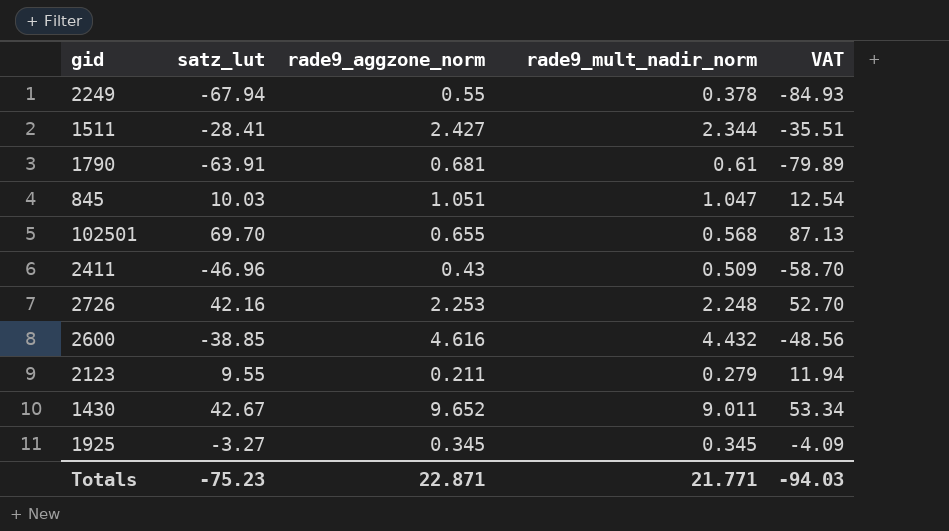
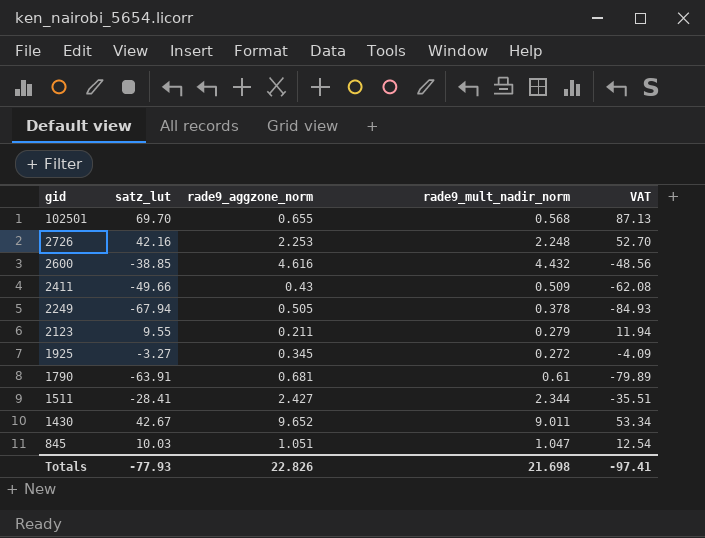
row order: none -> gid descending
2411 | satz_lut: -46.96 -> -49.66
2411 | VAT: -58.70 -> -62.08
2249 | rade9_aggzone_norm: 0.55 -> 0.505
1925 | rade9_mult_nadir_norm: 0.345 -> 0.272
Totals | satz_lut: -75.23 -> -77.93
Totals | rade9_aggzone_norm: 22.871 -> 22.826
Totals | rade9_mult_nadir_norm: 21.771 -> 21.698
Totals | VAT: -94.03 -> -97.41

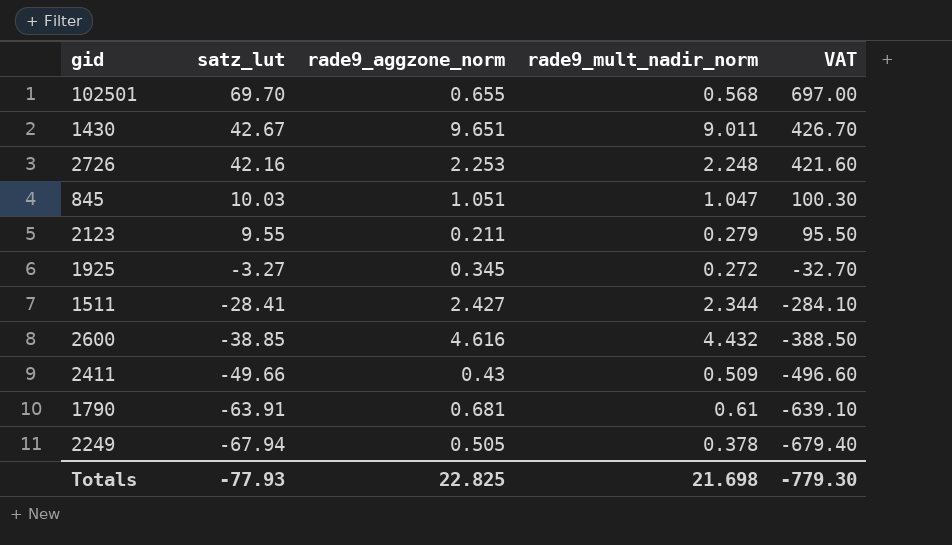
row order: gid descending -> satz_lut descending
column VAT | formula: [satz_lut] * 1.25 -> [satz_lut] * 10
1430 | rade9_aggzone_norm: 9.652 -> 9.651
Totals | rade9_aggzone_norm: 22.826 -> 22.825
Totals | VAT: -97.41 -> -779.30

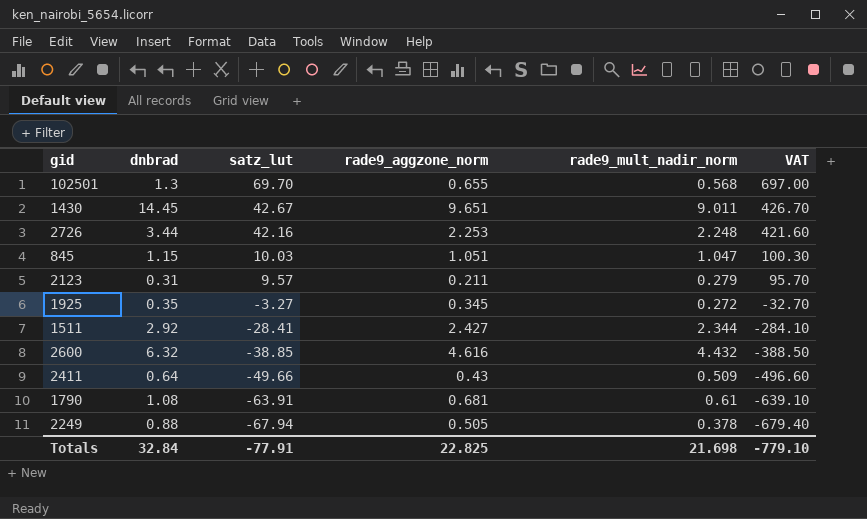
column dnbrad | position: none -> 2
2123 | satz_lut: 9.55 -> 9.57
2123 | VAT: 95.50 -> 95.70
Totals | satz_lut: -77.93 -> -77.91
Totals | VAT: -779.30 -> -779.10

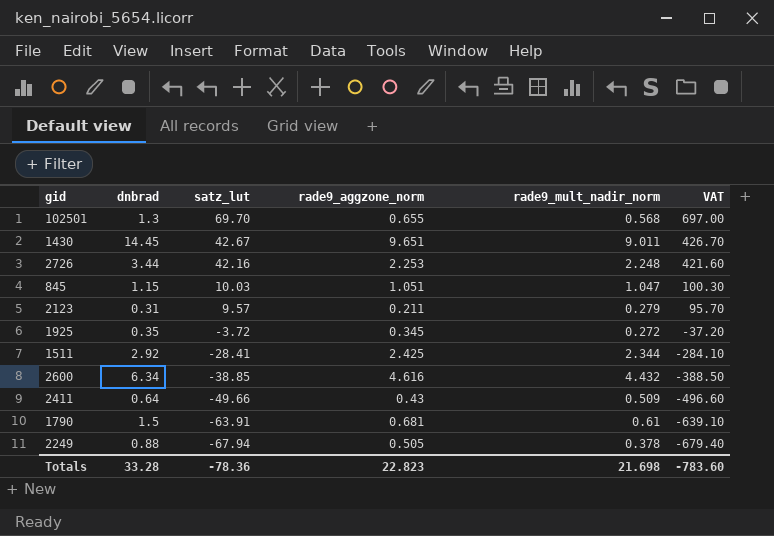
1925 | satz_lut: -3.27 -> -3.72
1925 | VAT: -32.70 -> -37.20
1511 | rade9_aggzone_norm: 2.427 -> 2.425
2600 | dnbrad: 6.32 -> 6.34
1790 | dnbrad: 1.08 -> 1.5
Totals | dnbrad: 32.84 -> 33.28
Totals | satz_lut: -77.91 -> -78.36
Totals | rade9_aggzone_norm: 22.825 -> 22.823
Totals | VAT: -779.10 -> -783.60

